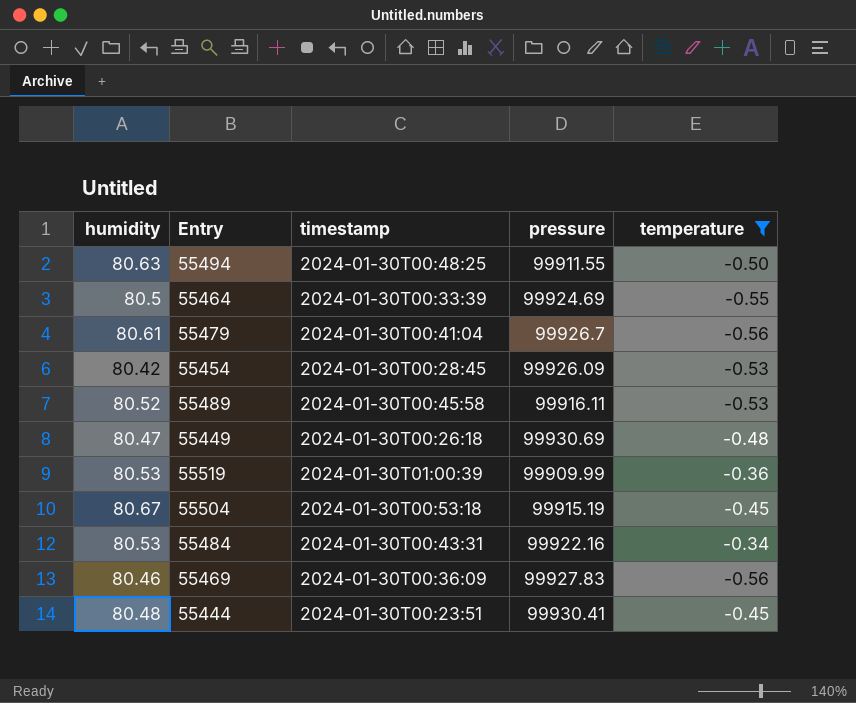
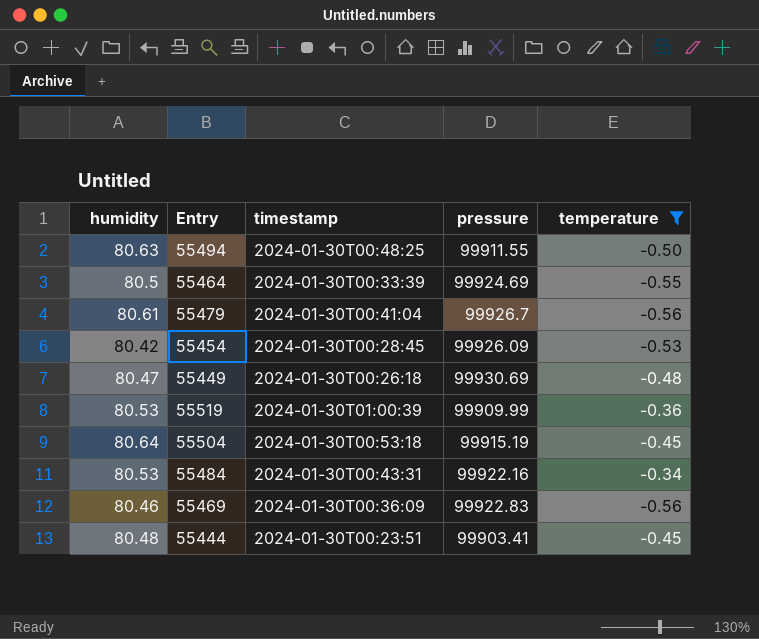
row 55489: 80.52 | 2024-01-30T00:45:58 | 99916.11 | -0.53 -> none
55504 | humidity: 80.67 -> 80.64
55469 | pressure: 99927.83 -> 99922.83
55444 | pressure: 99930.41 -> 99903.41

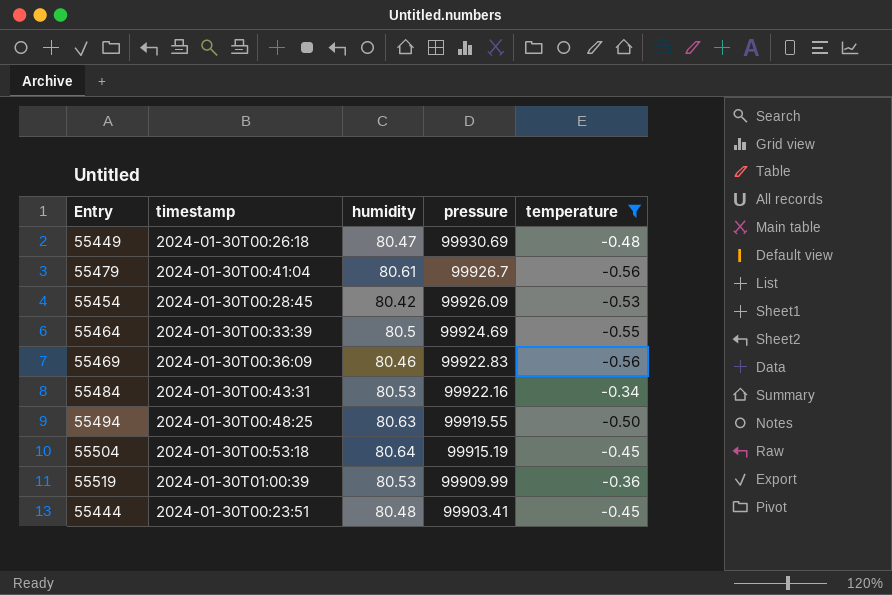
row order: none -> pressure descending
column humidity | position: 1 -> 3
55494 | pressure: 99911.55 -> 99919.55

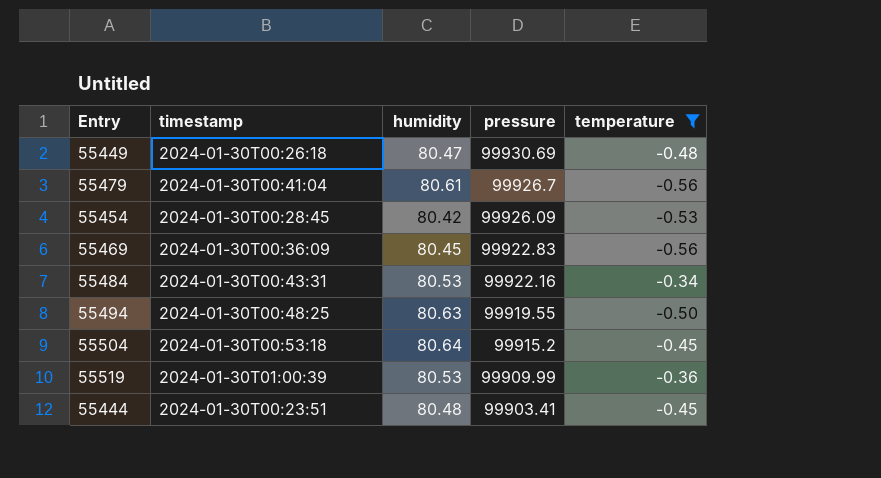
row 55464: 2024-01-30T00:33:39 | 80.5 | 99924.69 | -0.55 -> none
55469 | humidity: 80.46 -> 80.45
55504 | pressure: 99915.19 -> 99915.2

